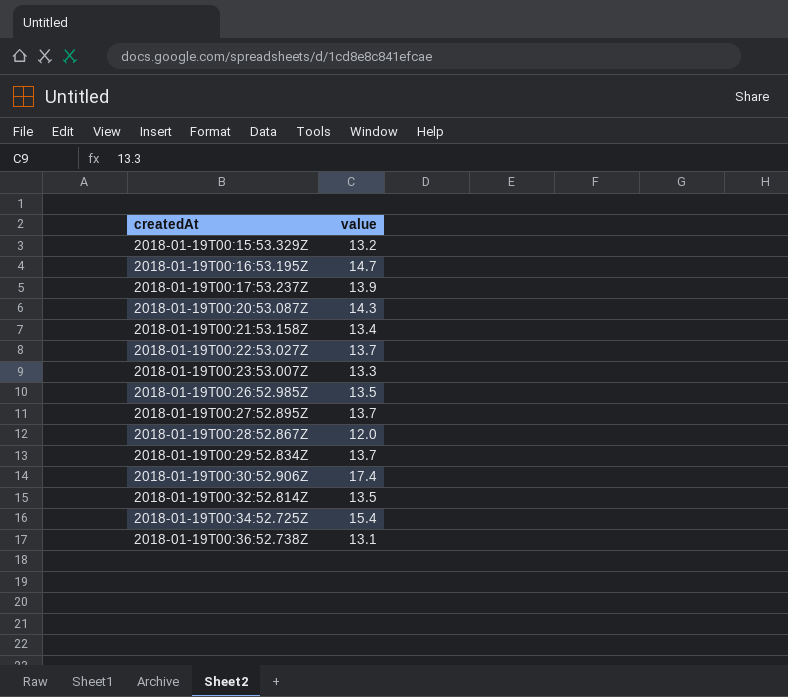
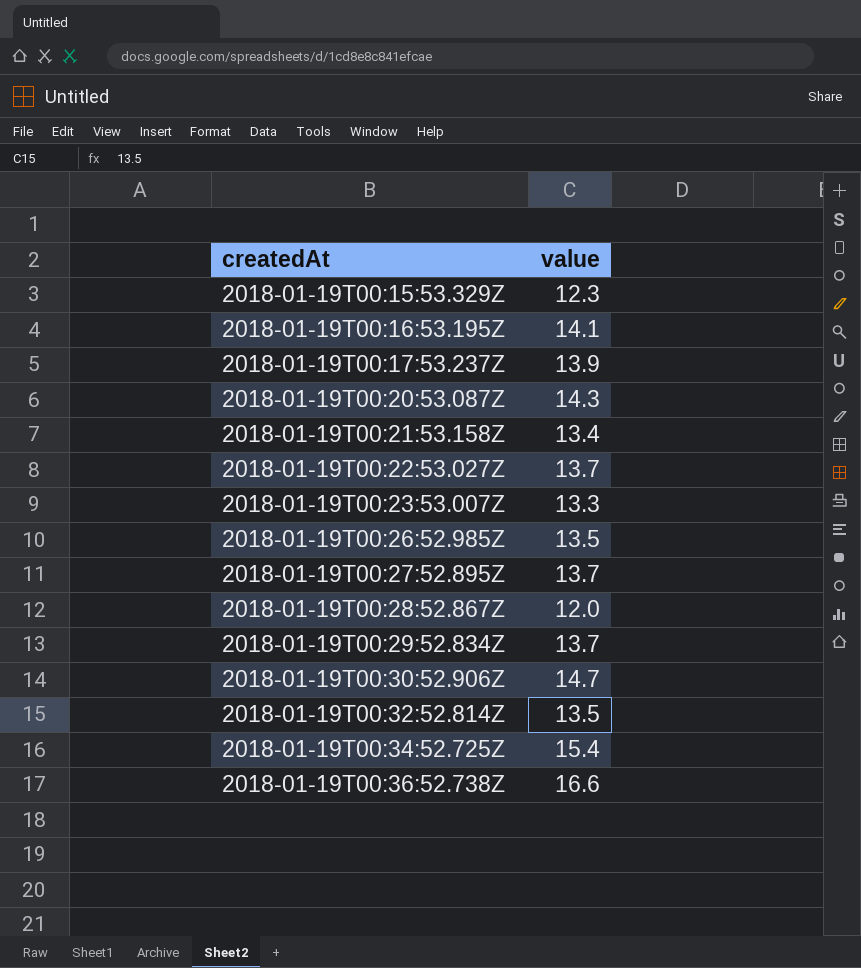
2018-01-19T00:15:53.329Z | value: 13.2 -> 12.3
2018-01-19T00:16:53.195Z | value: 14.7 -> 14.1
2018-01-19T00:30:52.906Z | value: 17.4 -> 14.7
2018-01-19T00:36:52.738Z | value: 13.1 -> 16.6

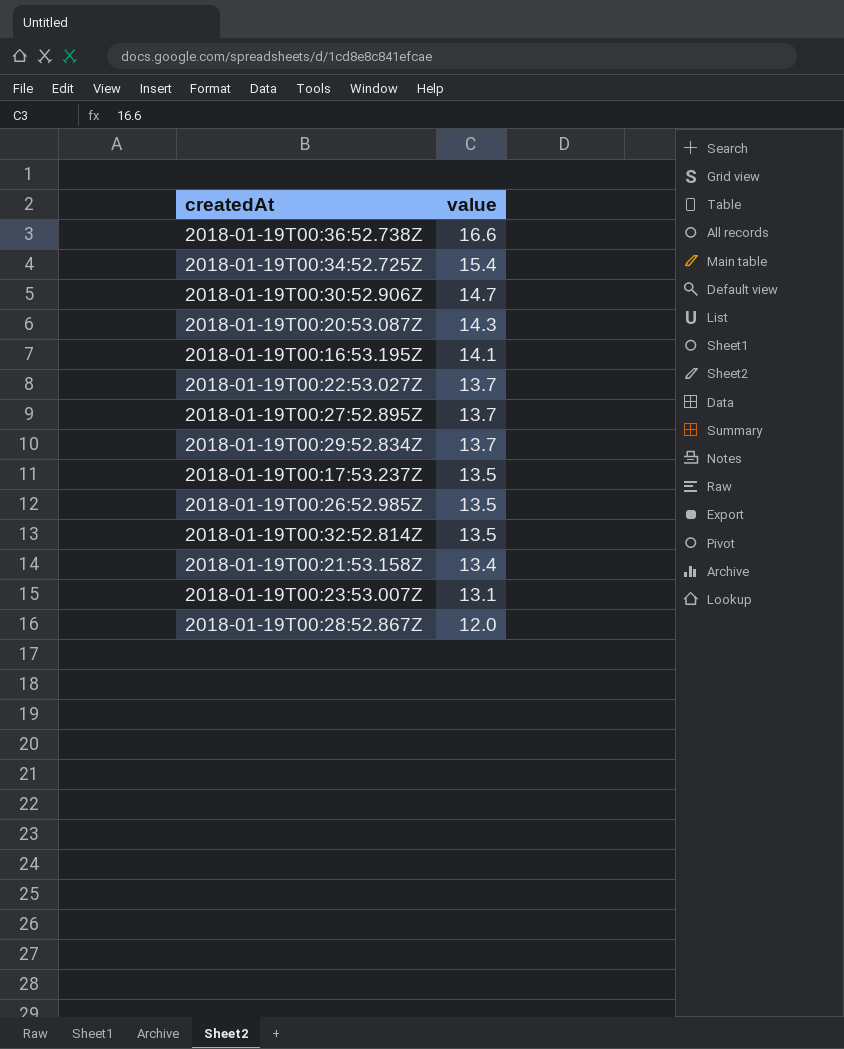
row order: createdAt ascending -> value descending
row 2018-01-19T00:15:53.329Z: 12.3 -> none
2018-01-19T00:17:53.237Z | value: 13.9 -> 13.5
2018-01-19T00:23:53.007Z | value: 13.3 -> 13.1

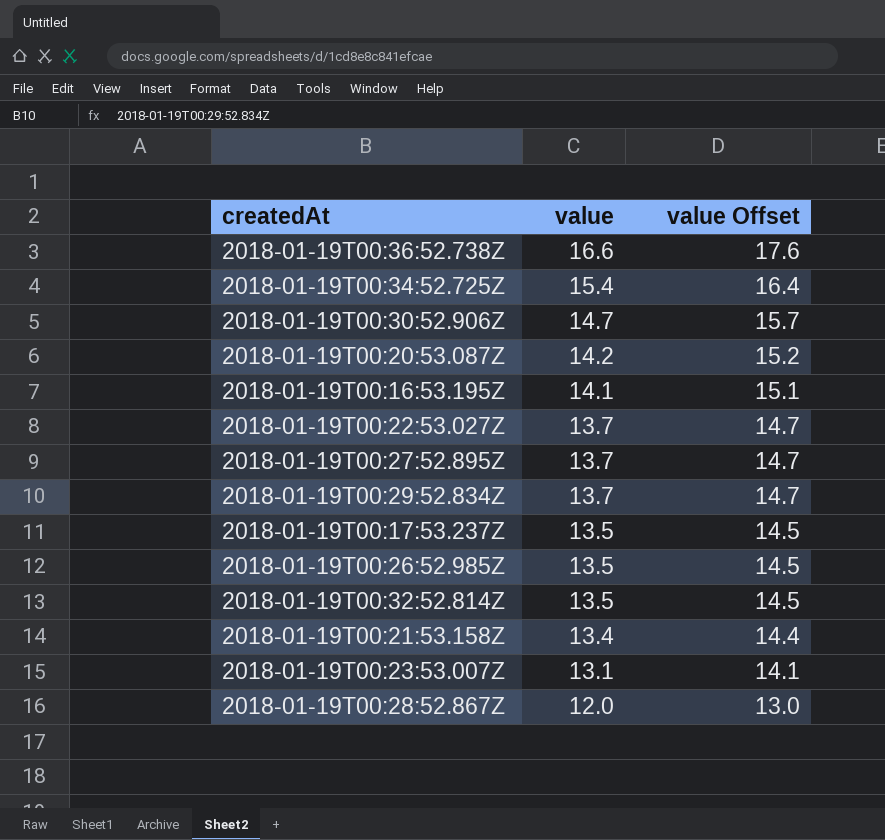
column value Offset | formula: none -> [value] + 1
2018-01-19T00:20:53.087Z | value: 14.3 -> 14.2

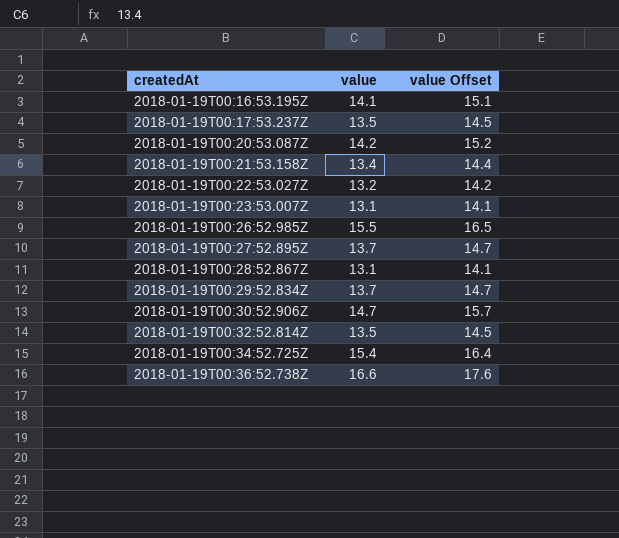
row order: value descending -> createdAt ascending
2018-01-19T00:22:53.027Z | value: 13.7 -> 13.2
2018-01-19T00:22:53.027Z | value Offset: 14.7 -> 14.2
2018-01-19T00:26:52.985Z | value: 13.5 -> 15.5
2018-01-19T00:26:52.985Z | value Offset: 14.5 -> 16.5
2018-01-19T00:28:52.867Z | value: 12.0 -> 13.1
2018-01-19T00:28:52.867Z | value Offset: 13.0 -> 14.1

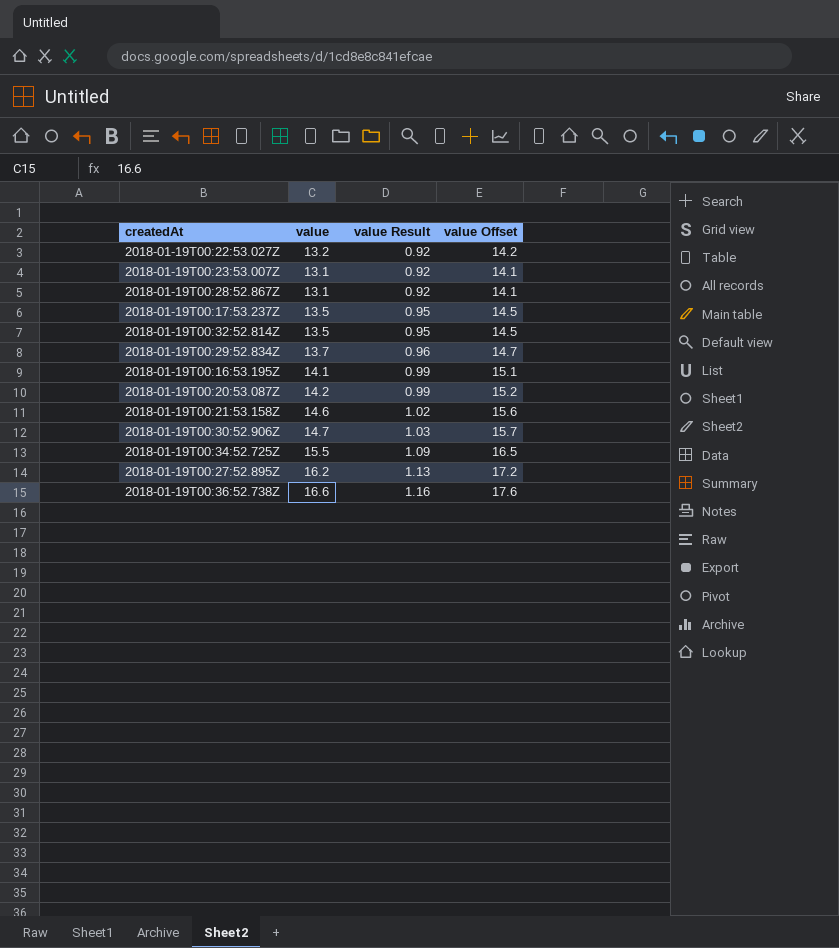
row order: createdAt ascending -> value Result ascending
column value Result | formula: none -> [value] * 0.07
row 2018-01-19T00:26:52.985Z: 15.5 | 16.5 -> none
2018-01-19T00:21:53.158Z | value: 13.4 -> 14.6
2018-01-19T00:21:53.158Z | value Offset: 14.4 -> 15.6
2018-01-19T00:34:52.725Z | value: 15.4 -> 15.5
2018-01-19T00:34:52.725Z | value Offset: 16.4 -> 16.5
2018-01-19T00:27:52.895Z | value: 13.7 -> 16.2
2018-01-19T00:27:52.895Z | value Offset: 14.7 -> 17.2

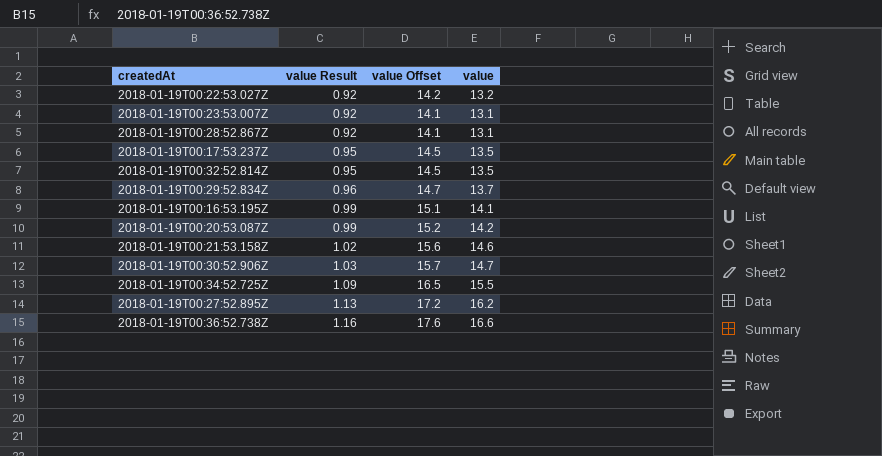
column value | position: 2 -> 4

